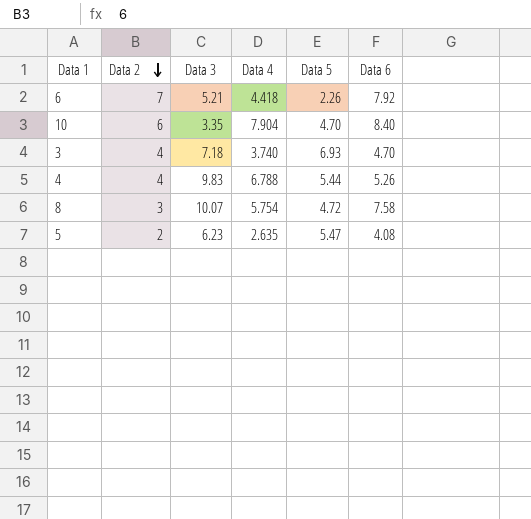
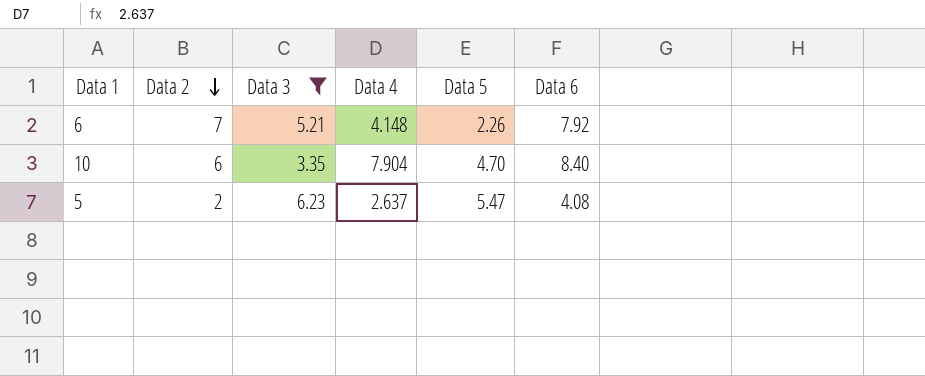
filter: none -> Data 3 <= 6.23
6 | Data 4: 4.418 -> 4.148
5 | Data 4: 2.635 -> 2.637

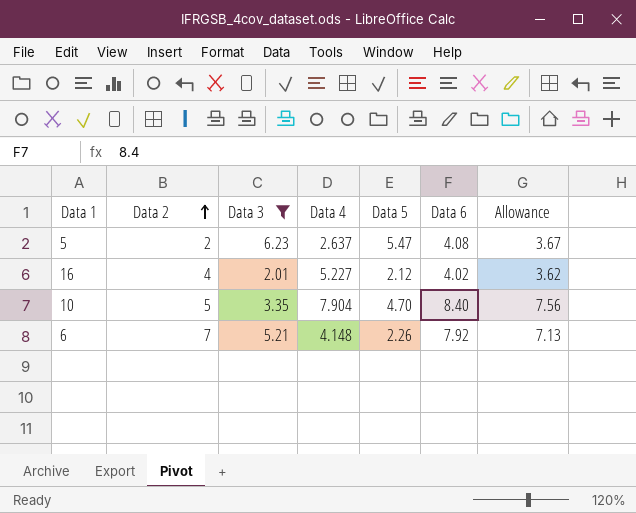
row order: Data 2 descending -> Data 2 ascending
column Allowance | formula: none -> [Data 6] * 0.9
row 16: none -> 4 | 2.01 | 5.227 | 2.12 | 4.02 | 3.62
10 | Data 2: 6 -> 5

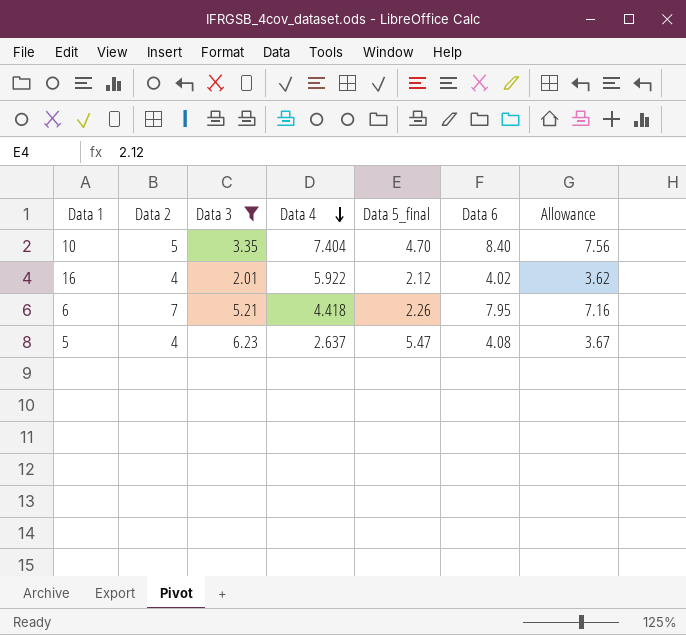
row order: Data 2 ascending -> Data 4 descending
column name: Data 5 -> Data 5_final
10 | Data 4: 7.904 -> 7.404
16 | Data 4: 5.227 -> 5.922
6 | Data 4: 4.148 -> 4.418
6 | Data 6: 7.92 -> 7.95
6 | Allowance: 7.13 -> 7.16
5 | Data 2: 2 -> 4

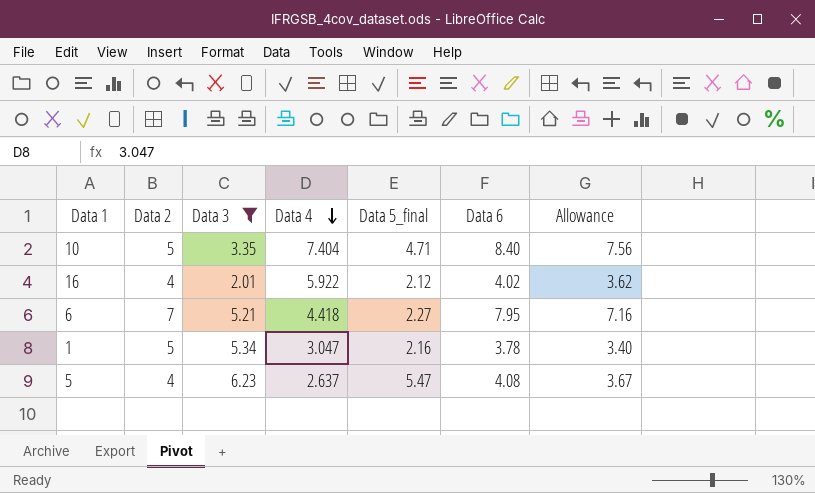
10 | Data 5_final: 4.70 -> 4.71
6 | Data 5_final: 2.26 -> 2.27
row 1: none -> 5 | 5.34 | 3.047 | 2.16 | 3.78 | 3.40

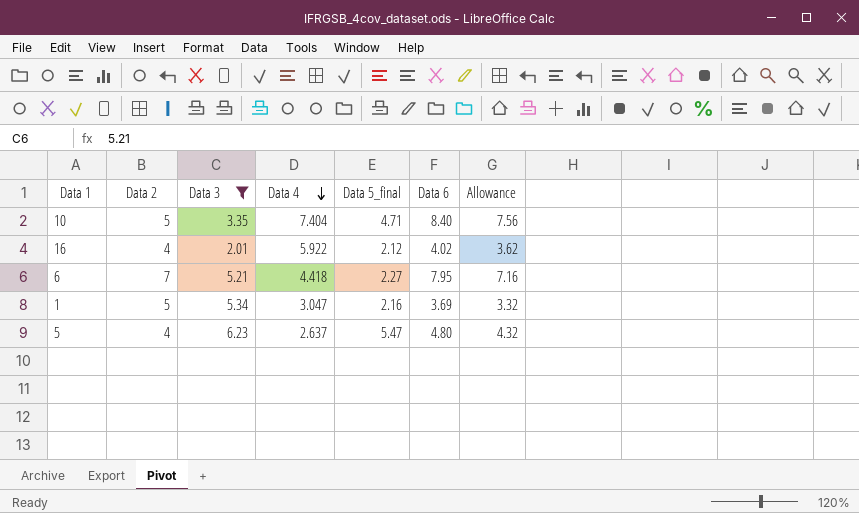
1 | Data 6: 3.78 -> 3.69
1 | Allowance: 3.40 -> 3.32
5 | Data 6: 4.08 -> 4.80
5 | Allowance: 3.67 -> 4.32

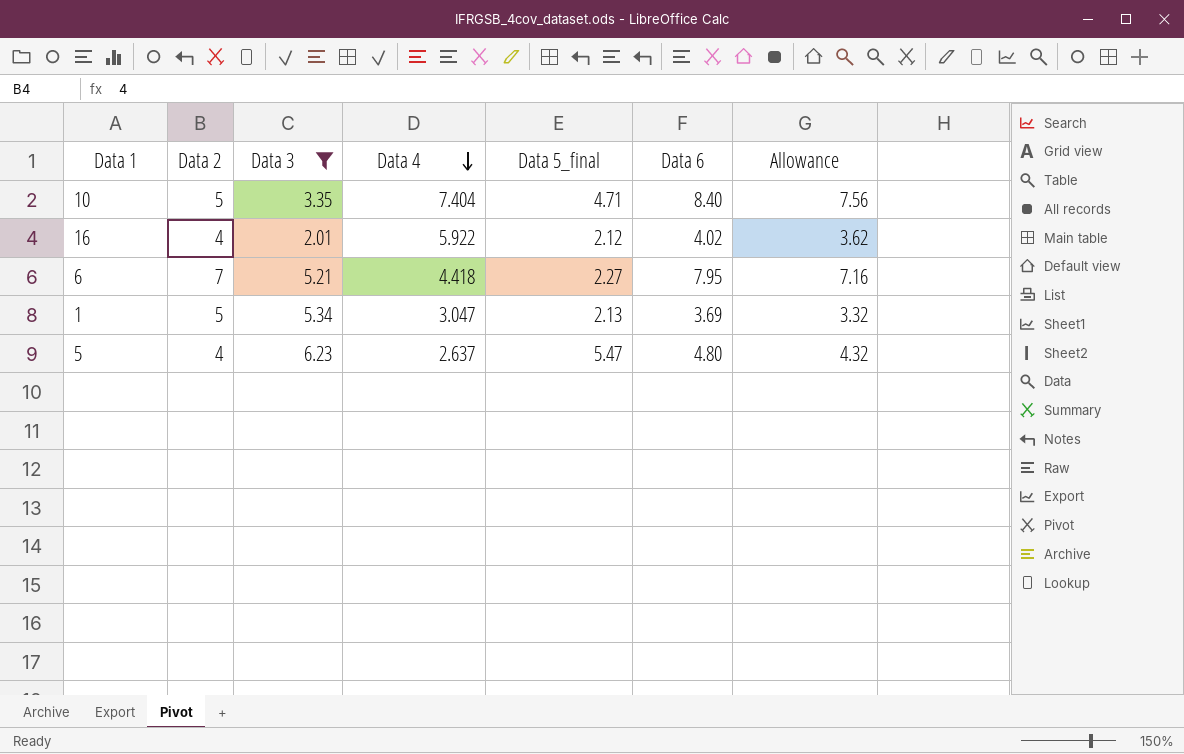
1 | Data 5_final: 2.16 -> 2.13

